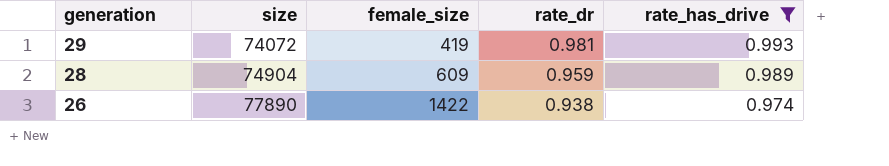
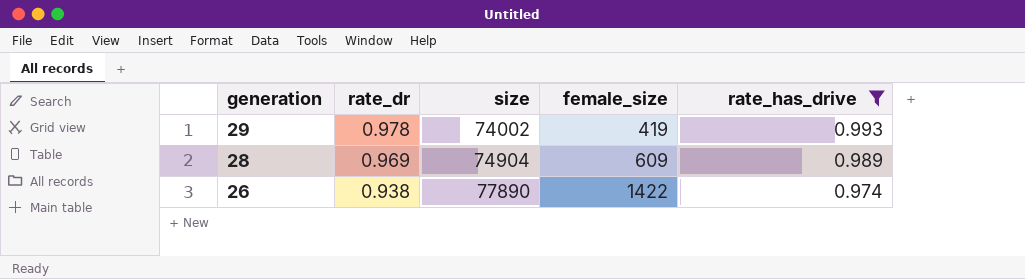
column rate_dr | position: 4 -> 2
29 | rate_dr: 0.981 -> 0.978
29 | size: 74072 -> 74002
28 | rate_dr: 0.959 -> 0.969

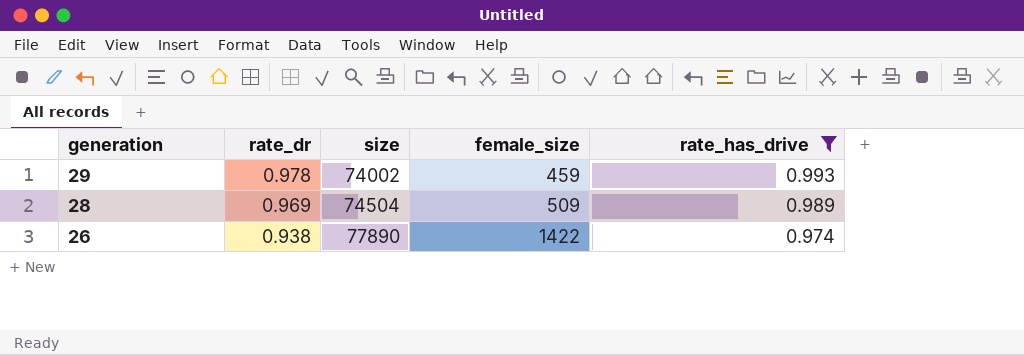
29 | female_size: 419 -> 459
28 | size: 74904 -> 74504
28 | female_size: 609 -> 509

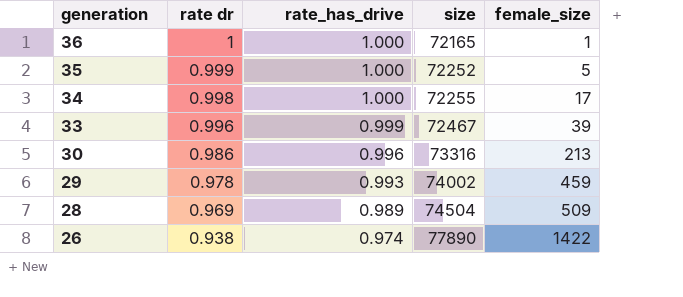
filter: rate_has_drive <= 0.993 -> none
column name: rate_dr -> rate dr
column rate_has_drive | position: 5 -> 3

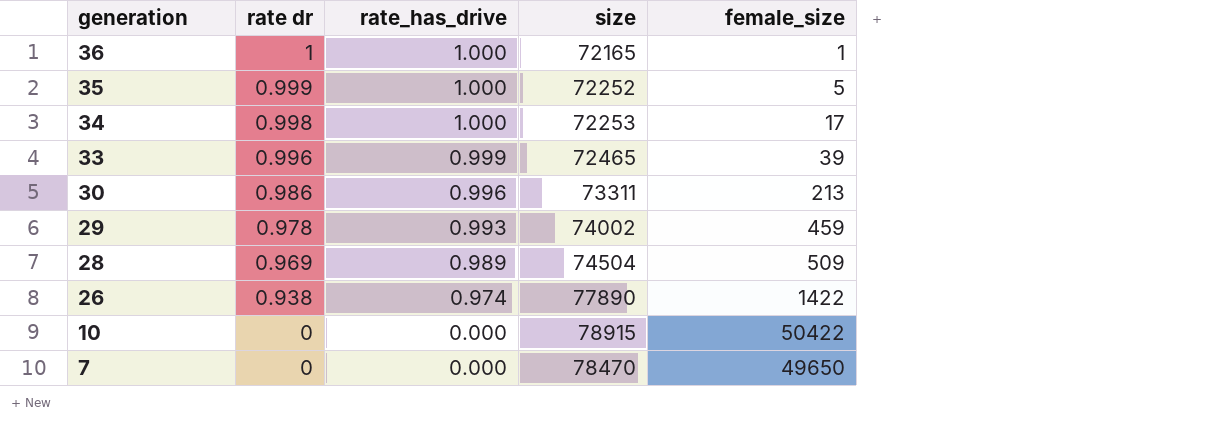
34 | size: 72255 -> 72253
33 | size: 72467 -> 72465
30 | size: 73316 -> 73311
row 10: none -> 0 | 0.000 | 78915 | 50422
row 7: none -> 0 | 0.000 | 78470 | 49650

